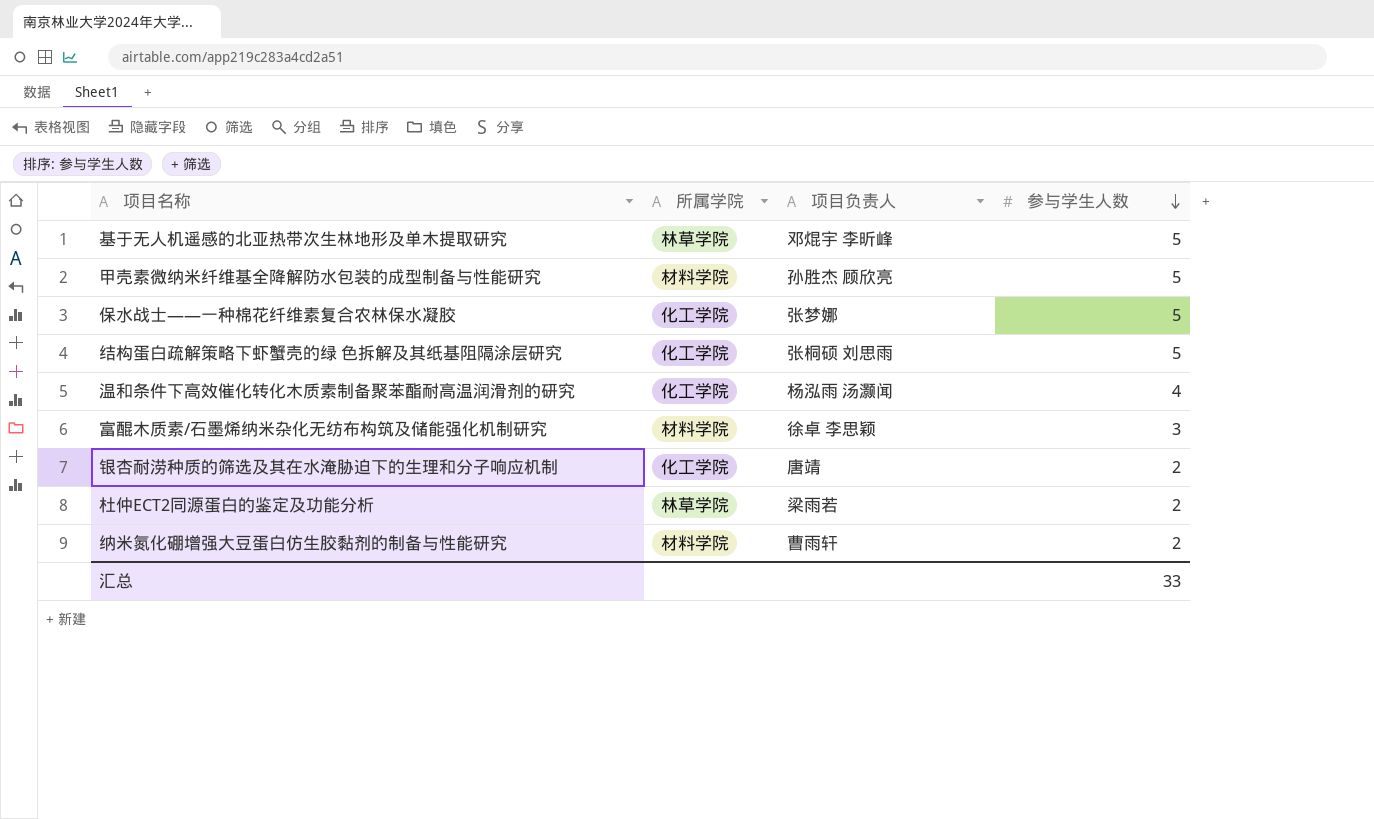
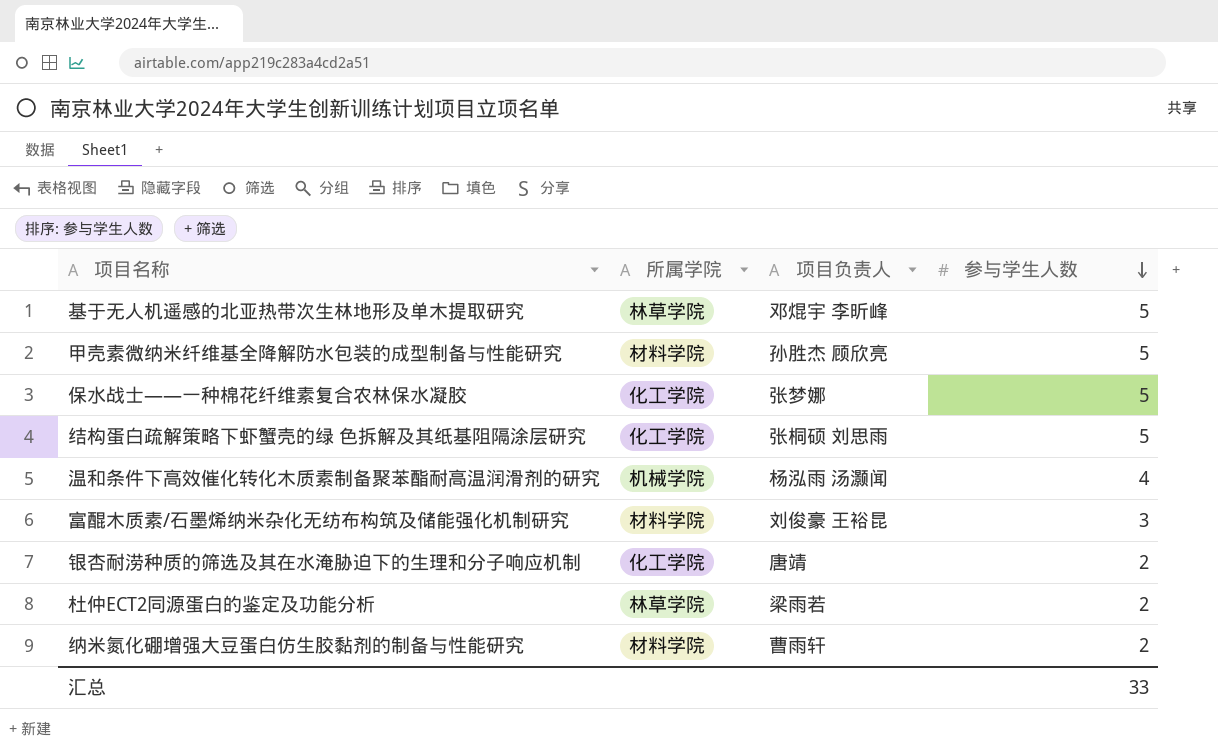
温和条件下高效催化转化木质素制备聚苯酯耐高温润滑剂的研究 | 所属学院: 化工学院 -> 机械学院
富醌木质素/石墨烯纳米杂化无纺布构筑及储能强化机制研究 | 项目负责人: 徐卓 李思颖 -> 刘俊豪 王裕昆

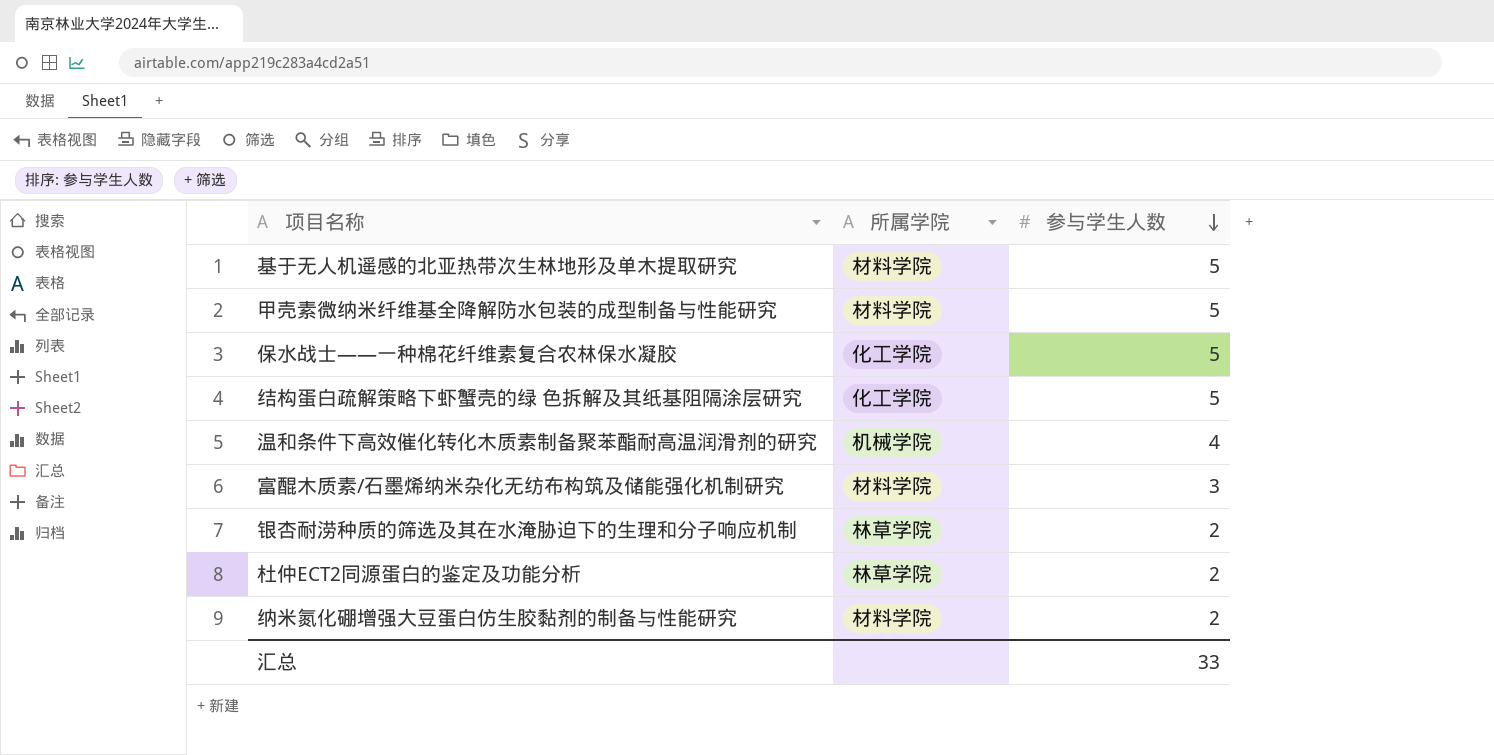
column 项目负责人 | position: 3 -> none
基于无人机遥感的北亚热带次生林地形及单木提取研究 | 所属学院: 林草学院 -> 材料学院
银杏耐涝种质的筛选及其在水淹胁迫下的生理和分子响应机制 | 所属学院: 化工学院 -> 林草学院

